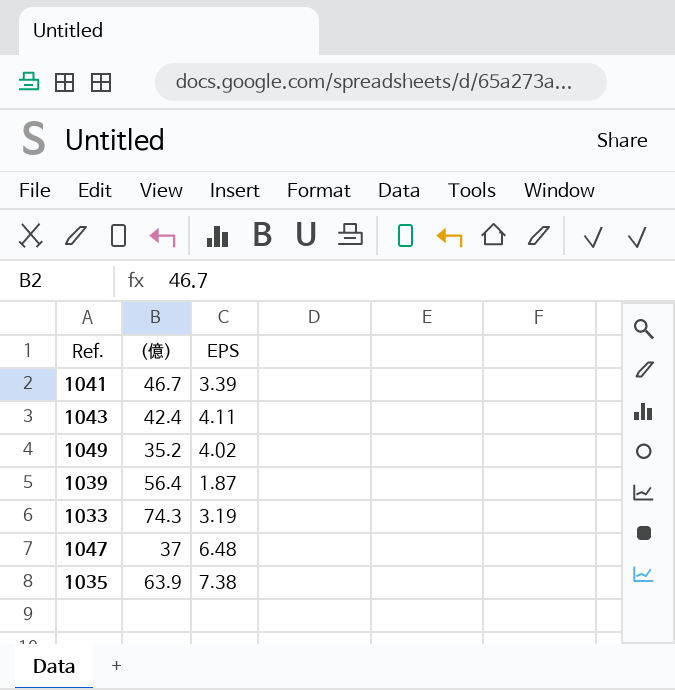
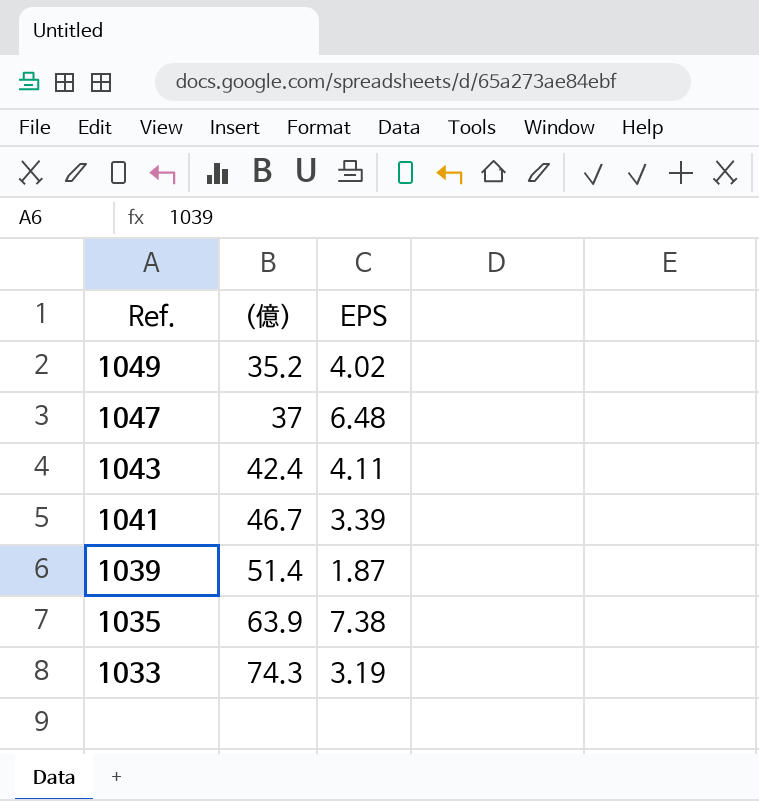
row order: none -> Ref. descending
1039 | (億): 56.4 -> 51.4

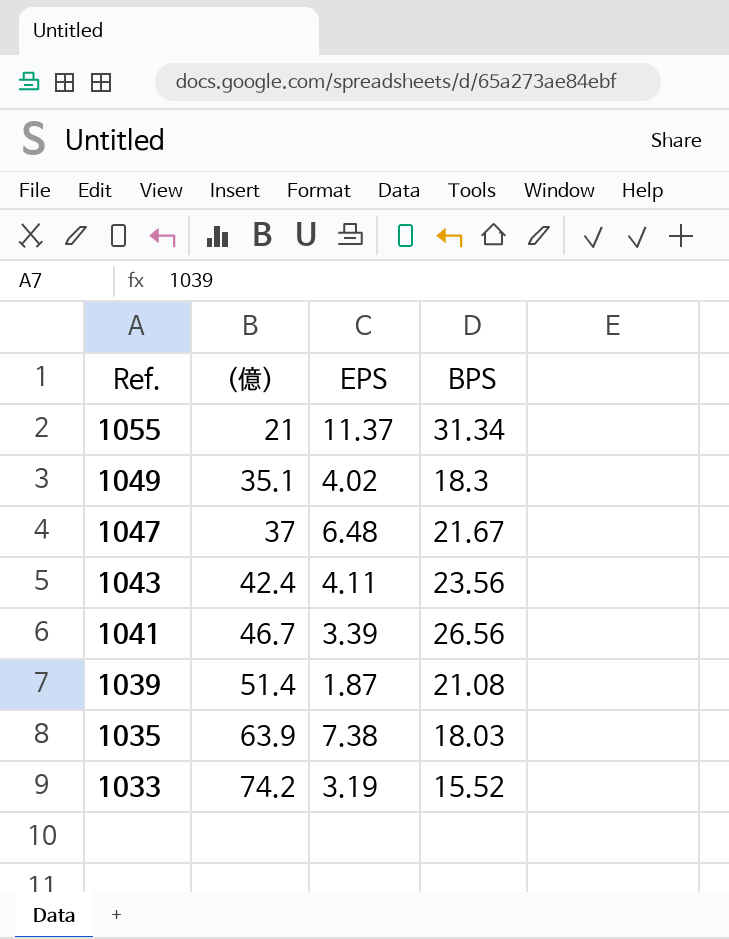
column BPS | position: none -> 4
row 1055: none -> 21 | 11.37 | 31.34
1049 | (億): 35.2 -> 35.1
1033 | (億): 74.3 -> 74.2

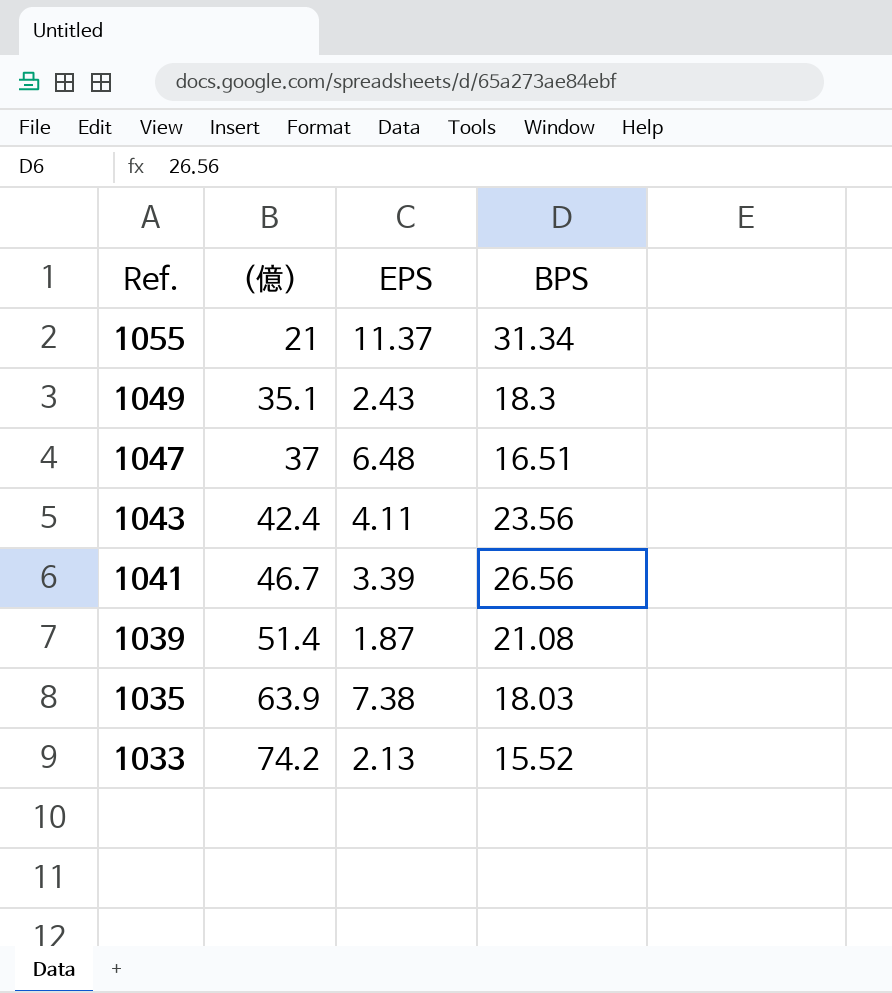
1049 | EPS: 4.02 -> 2.43
1047 | BPS: 21.67 -> 16.51
1033 | EPS: 3.19 -> 2.13

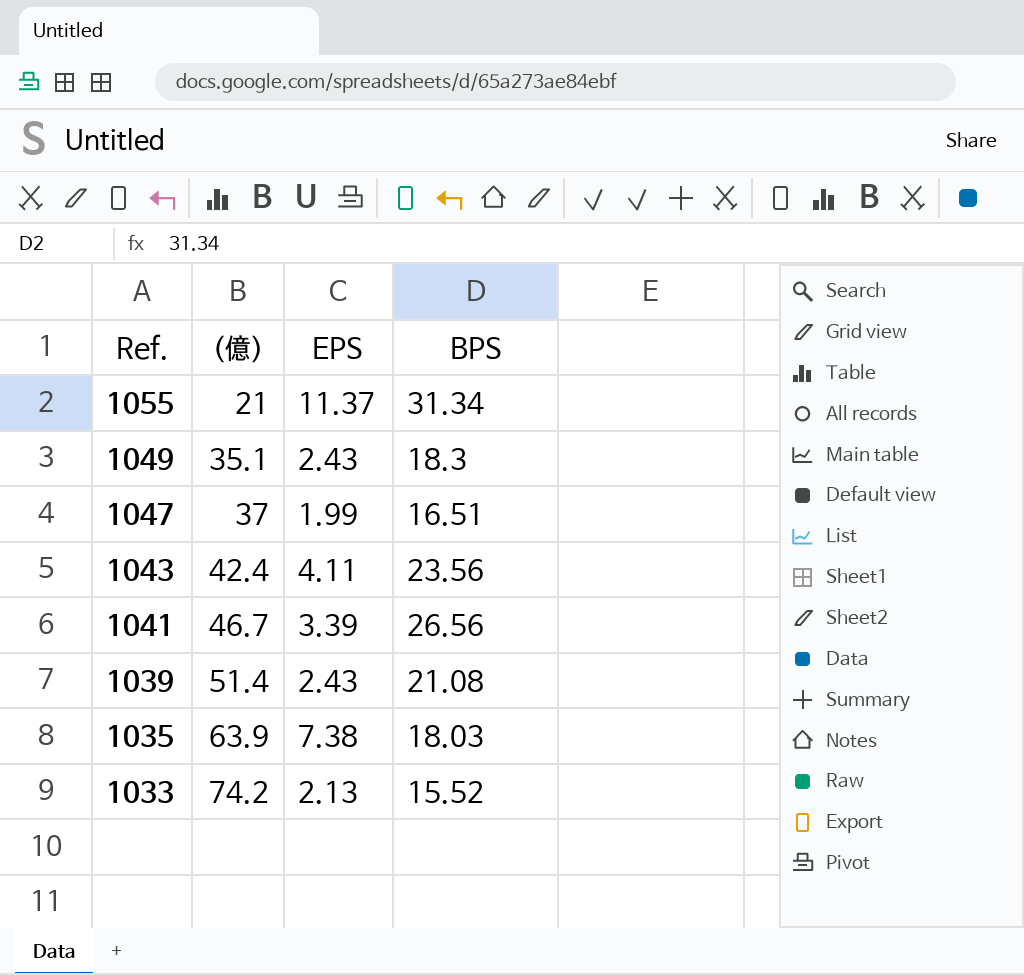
1047 | EPS: 6.48 -> 1.99
1039 | EPS: 1.87 -> 2.43

